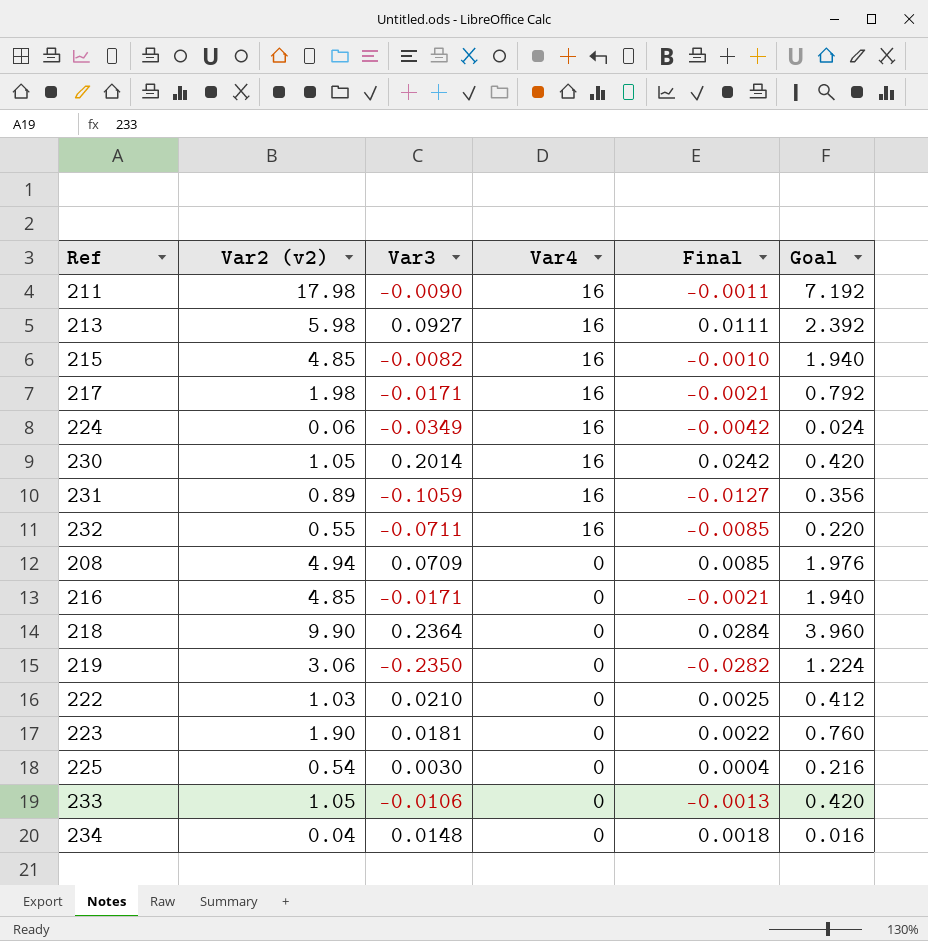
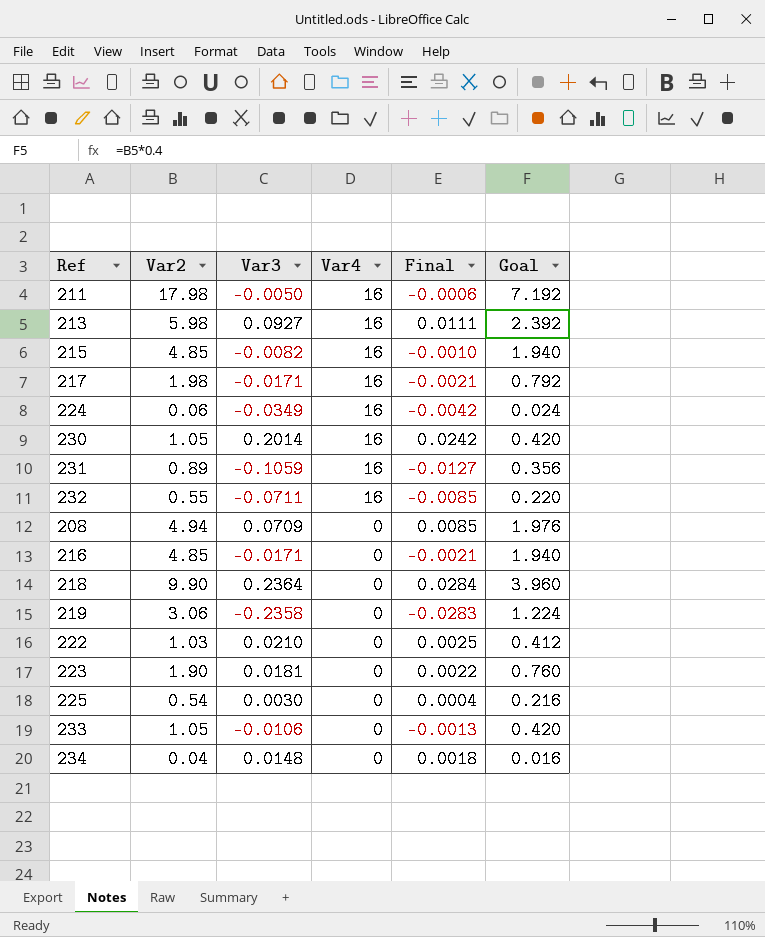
column name: Var2 (v2) -> Var2
211 | Var3: -0.0090 -> -0.0050
211 | Final: -0.0011 -> -0.0006
219 | Var3: -0.2350 -> -0.2358
219 | Final: -0.0282 -> -0.0283

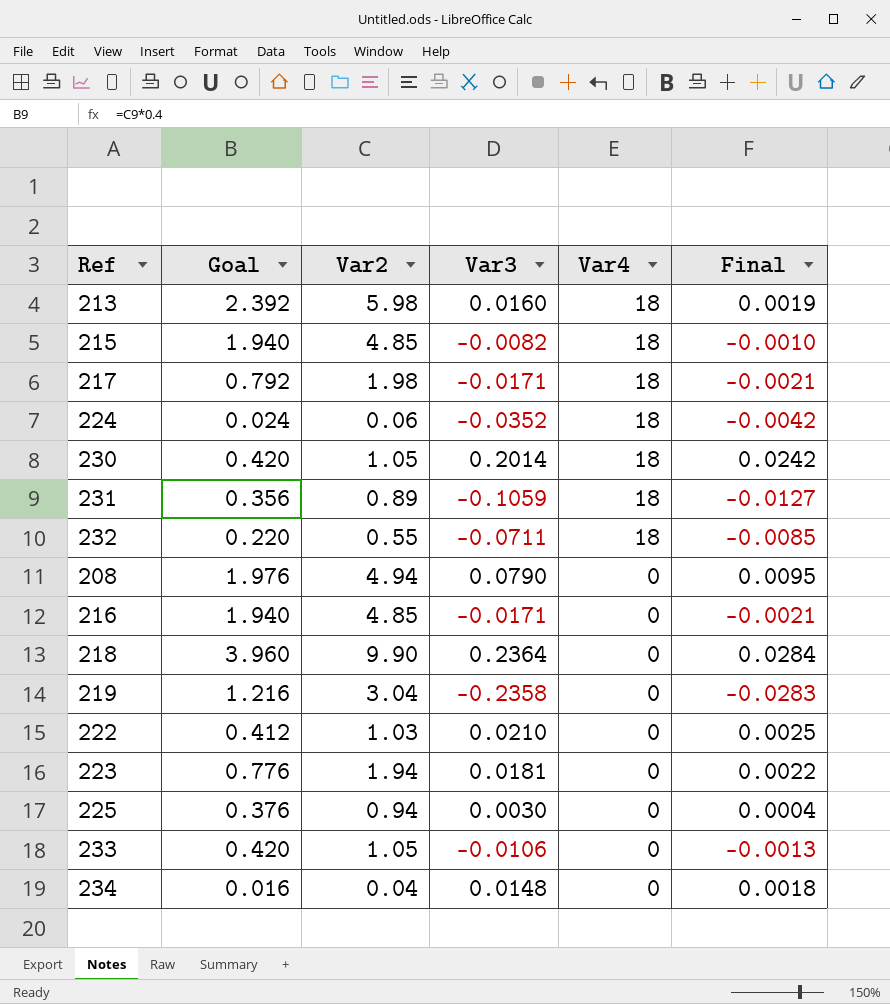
column Goal | position: 6 -> 2
row 211: 17.98 | -0.0050 | 16 | -0.0006 | 7.192 -> none
213 | Var3: 0.0927 -> 0.0160
213 | Var4: 16 -> 18
213 | Final: 0.0111 -> 0.0019
215 | Var4: 16 -> 18
217 | Var4: 16 -> 18
224 | Var3: -0.0349 -> -0.0352
224 | Var4: 16 -> 18
230 | Var4: 16 -> 18
231 | Var4: 16 -> 18
232 | Var4: 16 -> 18
208 | Var3: 0.0709 -> 0.0790
208 | Final: 0.0085 -> 0.0095
219 | Goal: 1.224 -> 1.216
219 | Var2: 3.06 -> 3.04
223 | Goal: 0.760 -> 0.776
223 | Var2: 1.90 -> 1.94
225 | Goal: 0.216 -> 0.376
225 | Var2: 0.54 -> 0.94

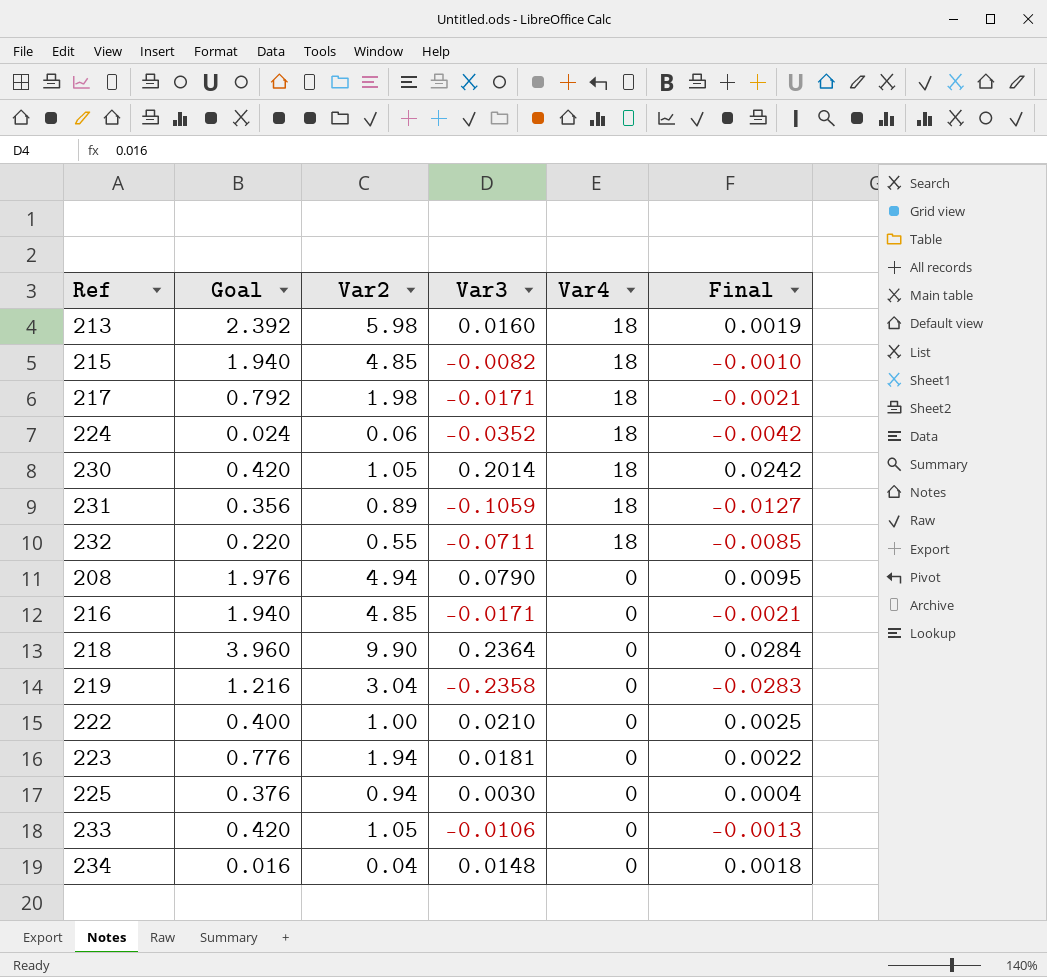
222 | Goal: 0.412 -> 0.400
222 | Var2: 1.03 -> 1.00

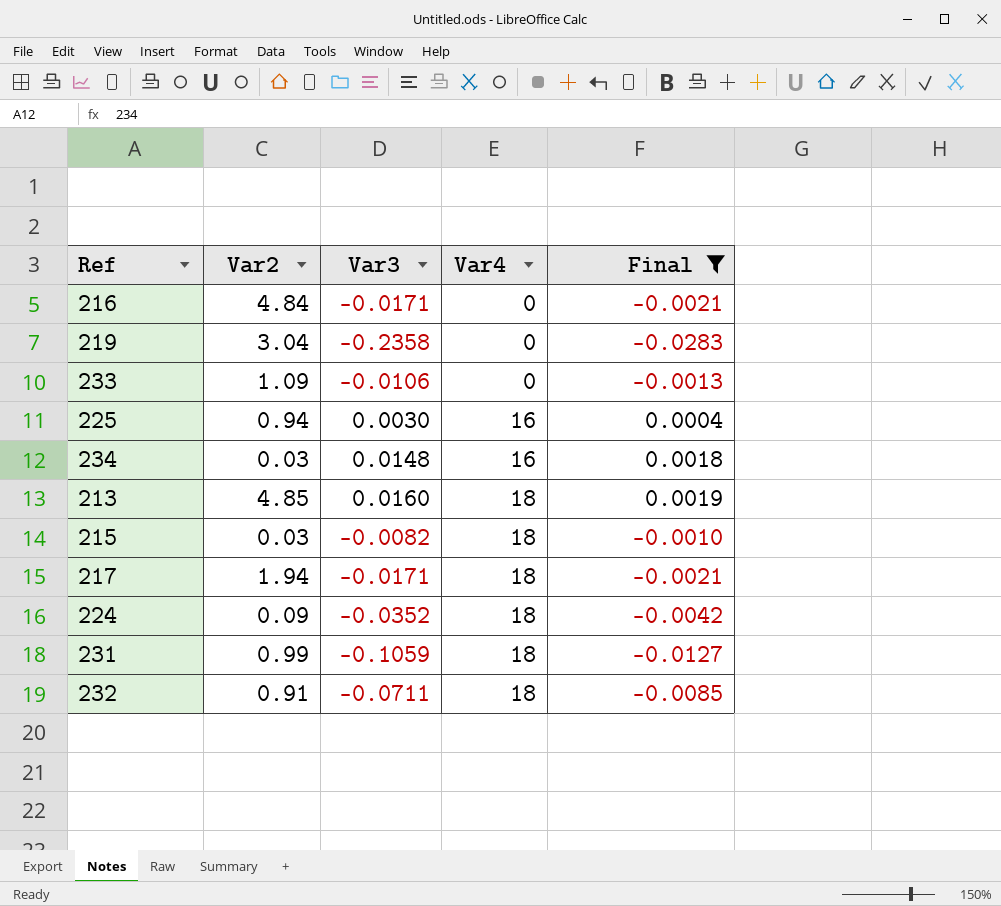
filter: none -> Final <= 0.0019
row order: Var4 descending -> Var4 ascending
column Goal | formula: [Var2] * 0.4 -> none
216 | Var2: 4.85 -> 4.84
233 | Var2: 1.05 -> 1.09
225 | Var4: 0 -> 16
234 | Var2: 0.04 -> 0.03
234 | Var4: 0 -> 16
213 | Var2: 5.98 -> 4.85
215 | Var2: 4.85 -> 0.03
217 | Var2: 1.98 -> 1.94
224 | Var2: 0.06 -> 0.09
231 | Var2: 0.89 -> 0.99
232 | Var2: 0.55 -> 0.91

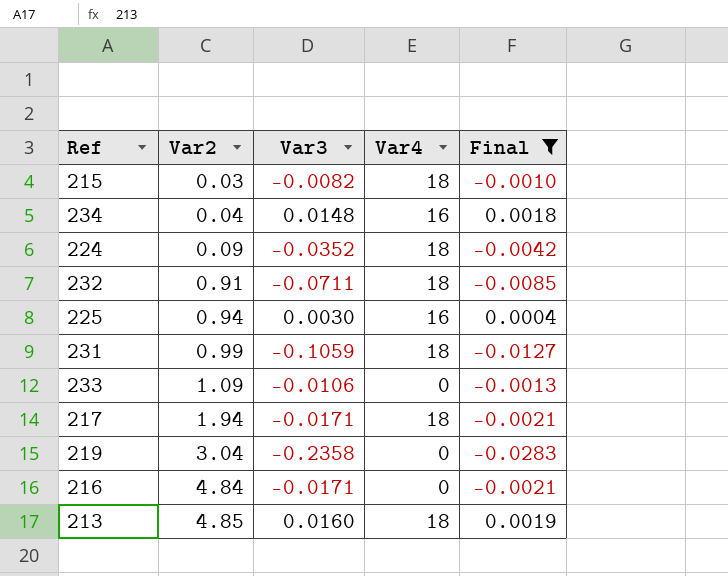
row order: Var4 ascending -> Var2 ascending
234 | Var2: 0.03 -> 0.04

